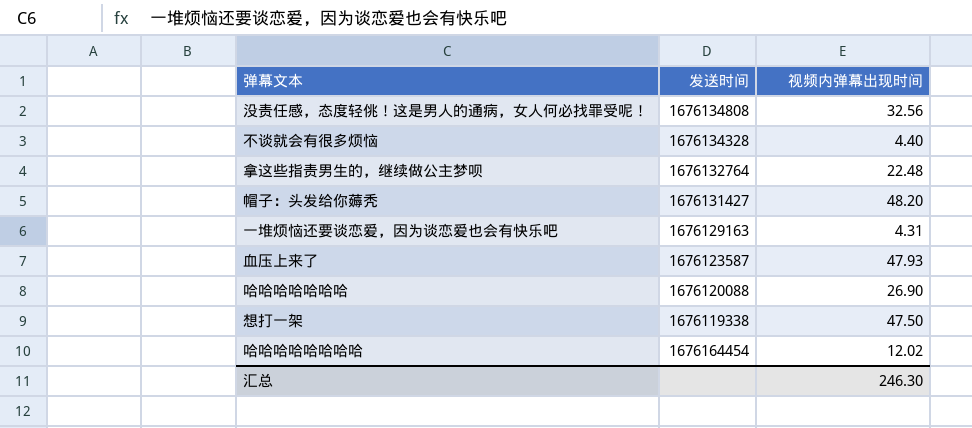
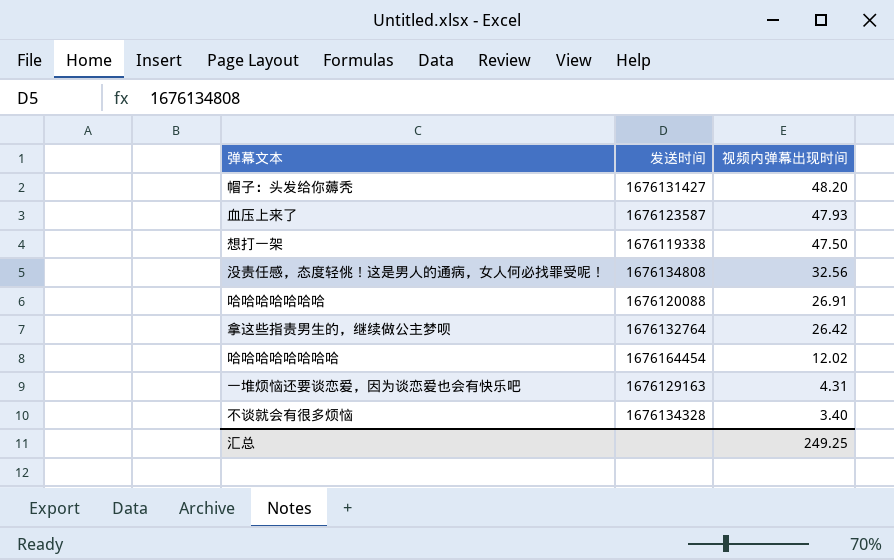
row order: none -> 视频内弹幕出现时间 descending
哈哈哈哈哈哈哈 | 视频内弹幕出现时间: 26.90 -> 26.91
拿这些指责男生的，继续做公主梦呗 | 视频内弹幕出现时间: 22.48 -> 26.42
不谈就会有很多烦恼 | 视频内弹幕出现时间: 4.40 -> 3.40
汇总 | 视频内弹幕出现时间: 246.30 -> 249.25

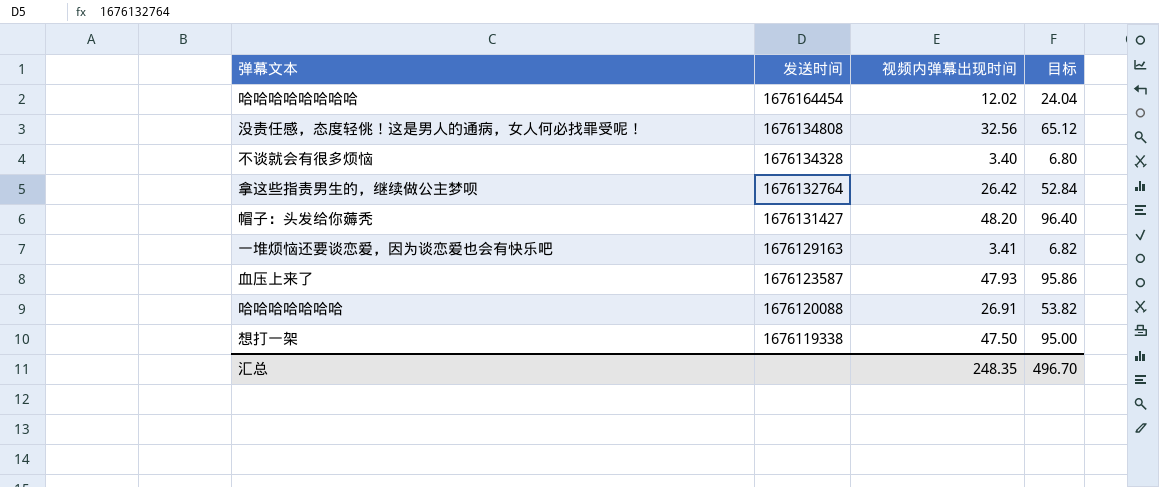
row order: 视频内弹幕出现时间 descending -> 发送时间 descending
column 目标 | formula: none -> [视频内弹幕出现时间] * 2
一堆烦恼还要谈恋爱，因为谈恋爱也会有快乐吧 | 视频内弹幕出现时间: 4.31 -> 3.41
汇总 | 视频内弹幕出现时间: 249.25 -> 248.35

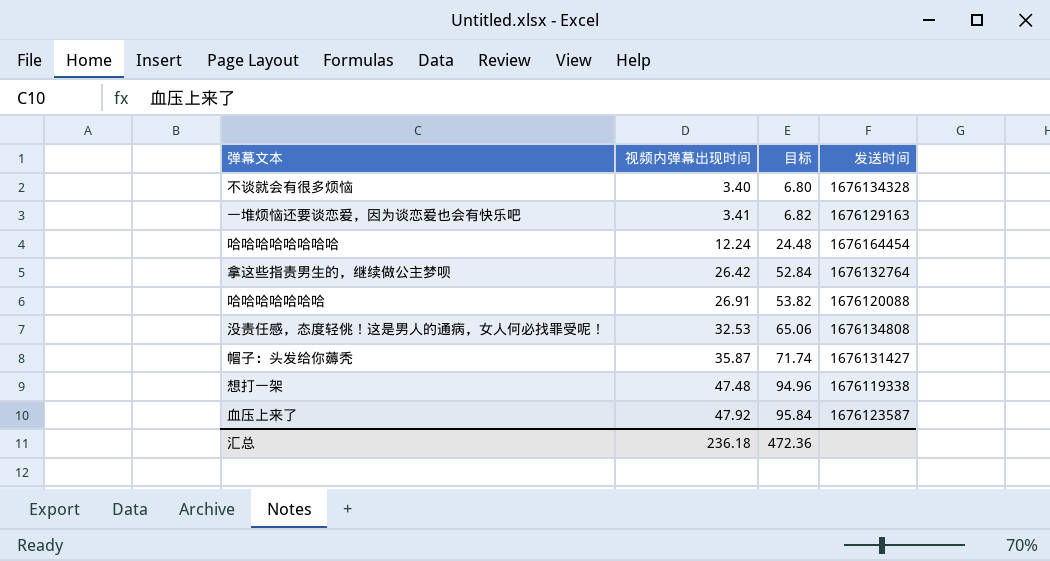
row order: 发送时间 descending -> 视频内弹幕出现时间 ascending
column 发送时间 | position: 2 -> 4
哈哈哈哈哈哈哈哈 | 视频内弹幕出现时间: 12.02 -> 12.24
哈哈哈哈哈哈哈哈 | 目标: 24.04 -> 24.48
没责任感，态度轻佻！这是男人的通病，女人何必找罪受呢！ | 视频内弹幕出现时间: 32.56 -> 32.53
没责任感，态度轻佻！这是男人的通病，女人何必找罪受呢！ | 目标: 65.12 -> 65.06
帽子：头发给你薅秃 | 视频内弹幕出现时间: 48.20 -> 35.87
帽子：头发给你薅秃 | 目标: 96.40 -> 71.74
想打一架 | 视频内弹幕出现时间: 47.50 -> 47.48
想打一架 | 目标: 95.00 -> 94.96
血压上来了 | 视频内弹幕出现时间: 47.93 -> 47.92
血压上来了 | 目标: 95.86 -> 95.84
汇总 | 视频内弹幕出现时间: 248.35 -> 236.18
汇总 | 目标: 496.70 -> 472.36

